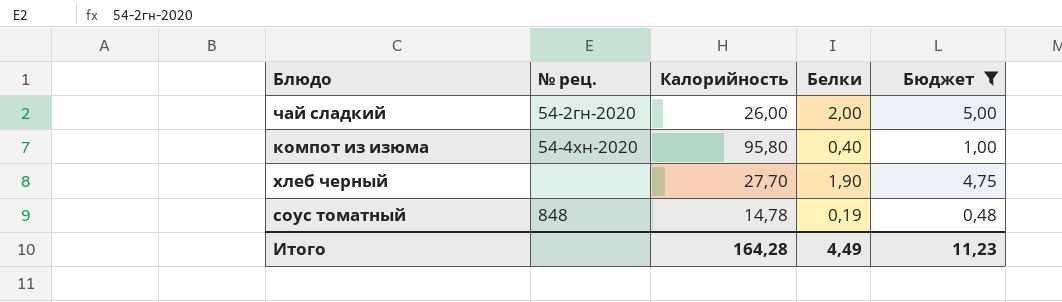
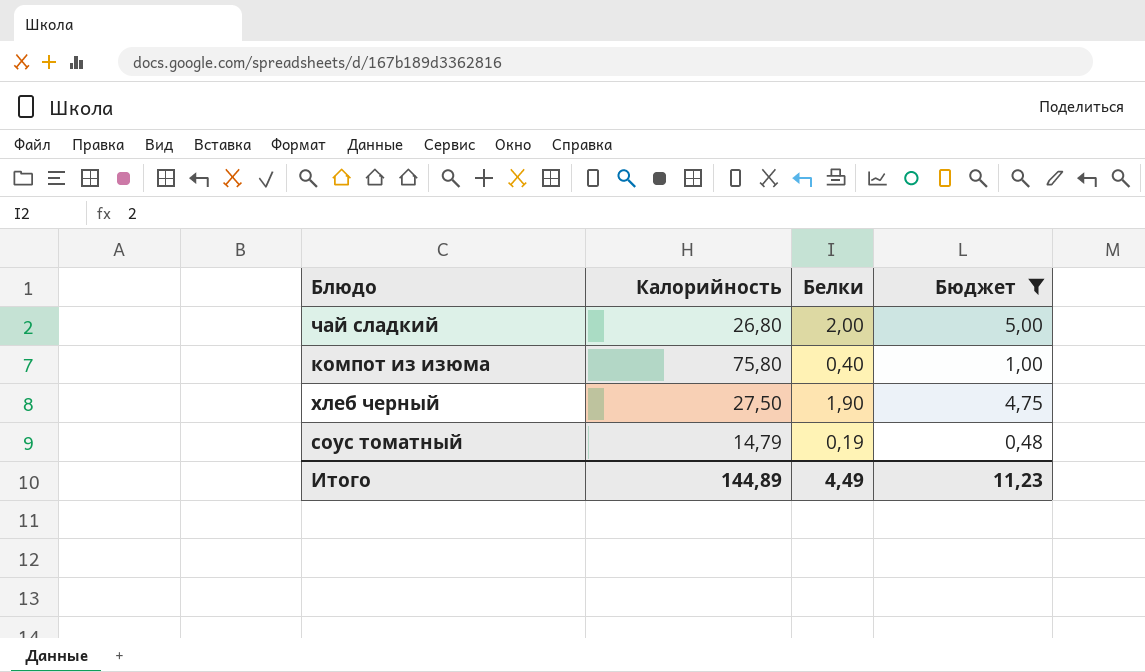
column № рец. | position: 2 -> none
чай сладкий | Калорийность: 26,00 -> 26,80
компот из изюма | Калорийность: 95,80 -> 75,80
хлеб черный | Калорийность: 27,70 -> 27,50
соус томатный | Калорийность: 14,78 -> 14,79
Итого | Калорийность: 164,28 -> 144,89

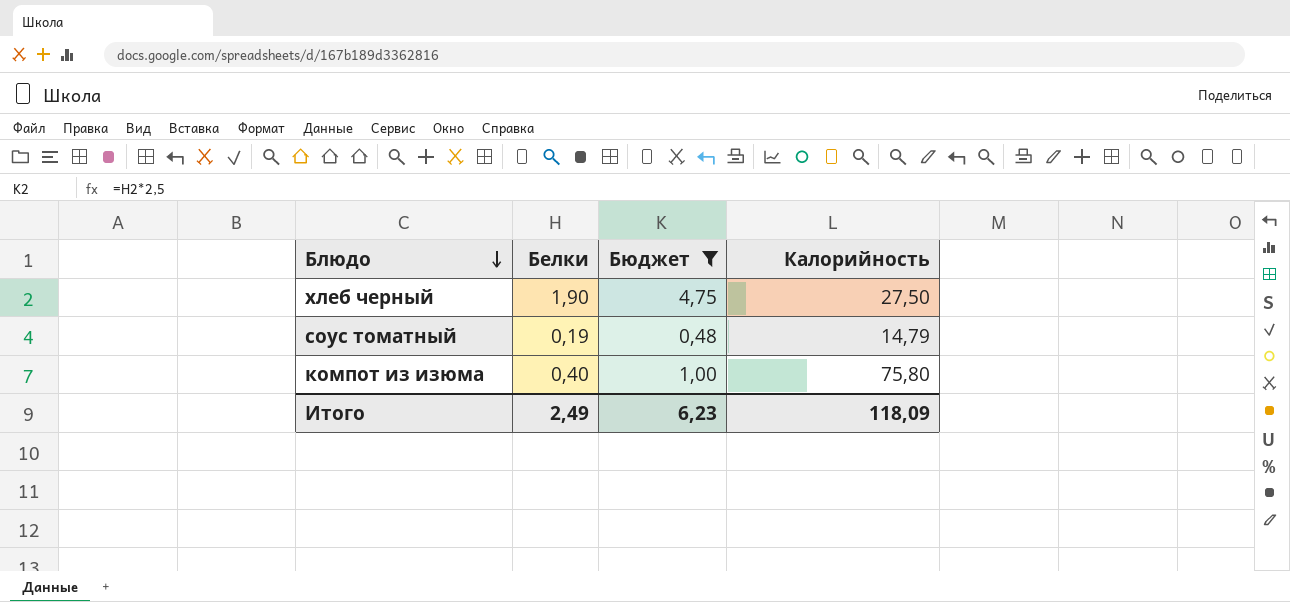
row order: none -> Блюдо descending
column Калорийность | position: 2 -> 4
row чай сладкий: 26,80 | 2,00 | 5,00 -> none
Итого | Белки: 4,49 -> 2,49
Итого | Бюджет: 11,23 -> 6,23
Итого | Калорийность: 144,89 -> 118,09

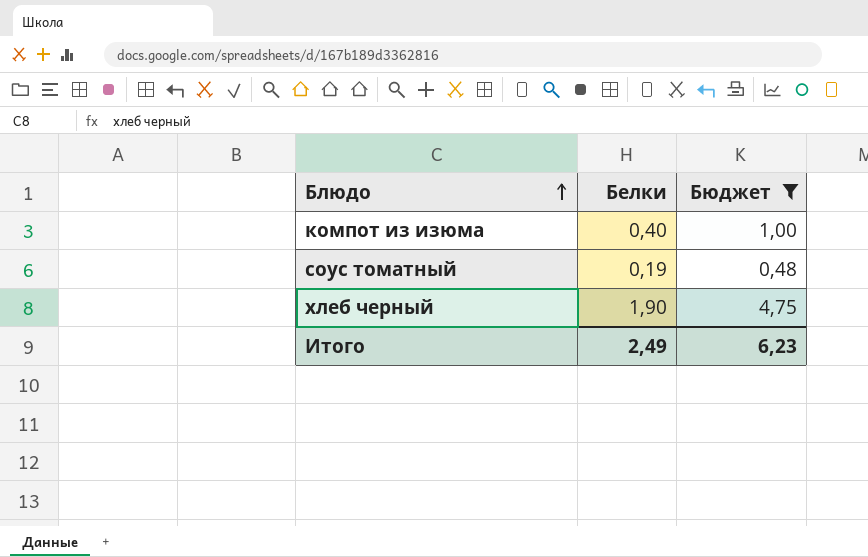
row order: Блюдо descending -> Блюдо ascending
column Калорийность | position: 4 -> none

